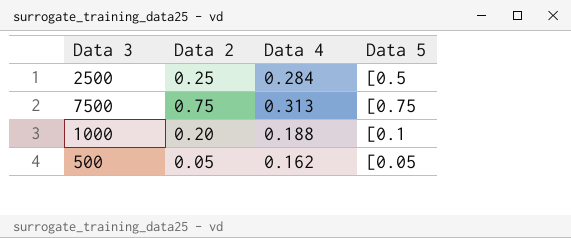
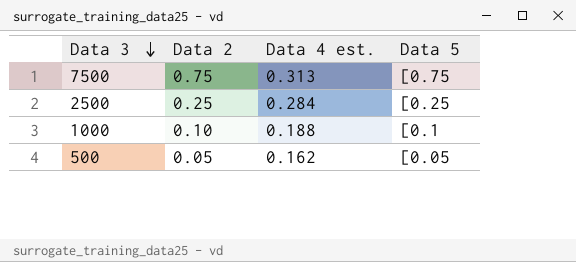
row order: none -> Data 3 descending
column name: Data 4 -> Data 4 est.
2500 | Data 5: [0.5 -> [0.25
1000 | Data 2: 0.20 -> 0.10

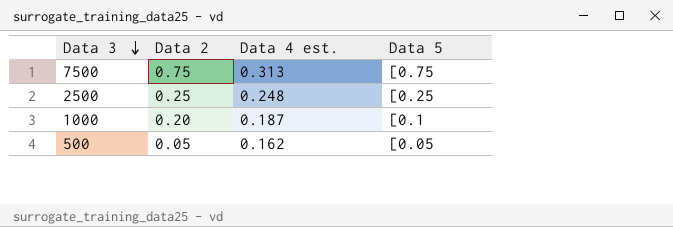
2500 | Data 4 est.: 0.284 -> 0.248
1000 | Data 2: 0.10 -> 0.20
1000 | Data 4 est.: 0.188 -> 0.187

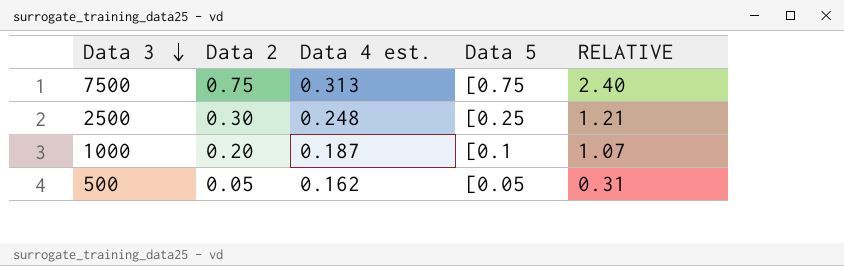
column RELATIVE | formula: none -> [Data 2] / [Data 4 est.]
2500 | Data 2: 0.25 -> 0.30

